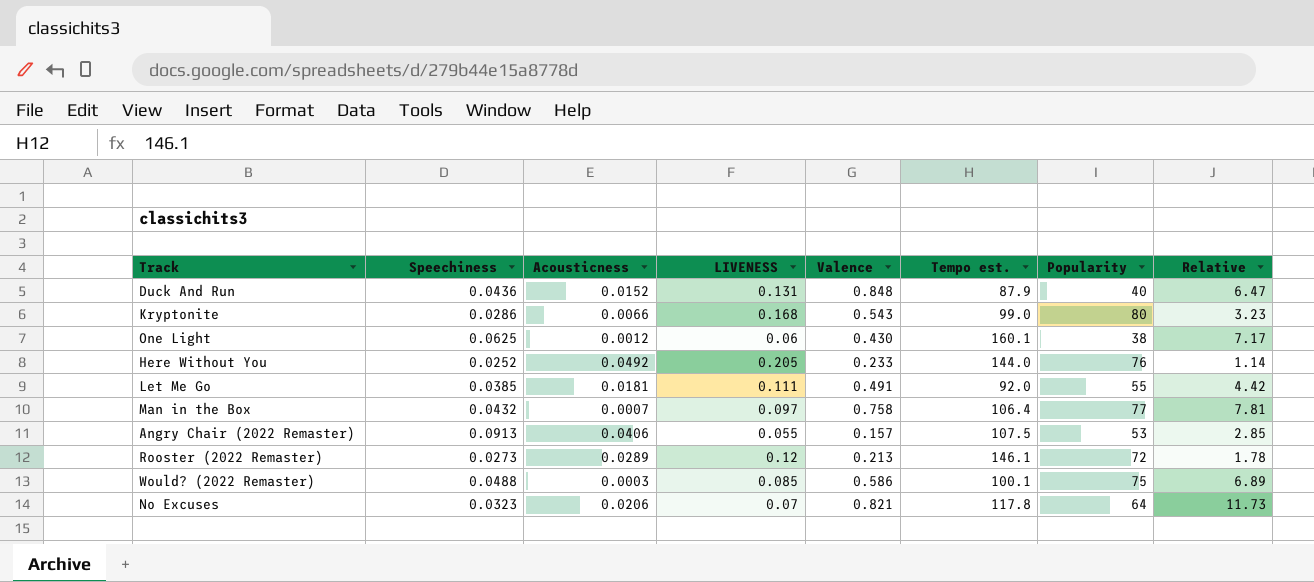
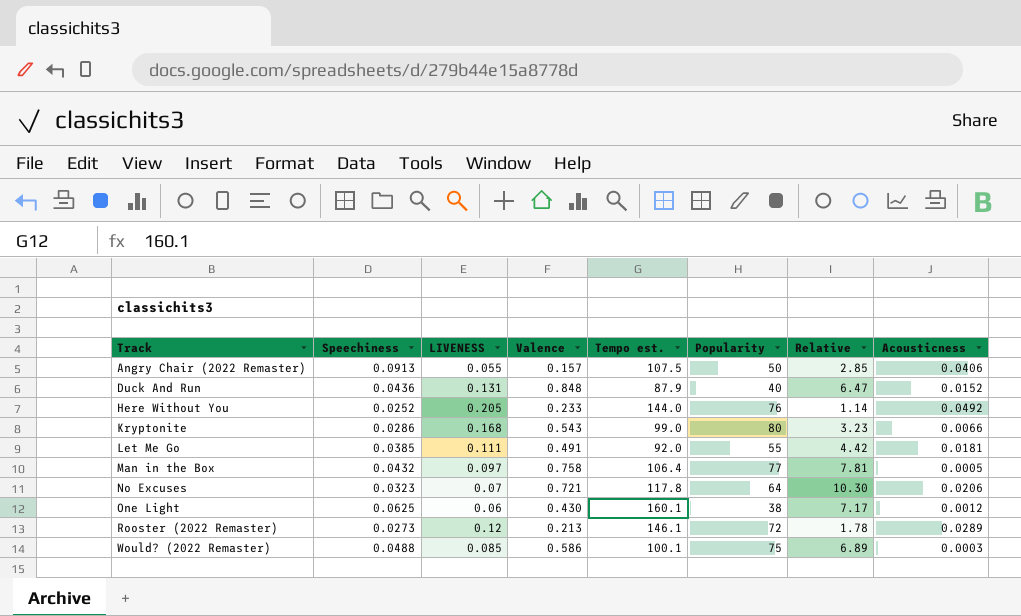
row order: none -> Track ascending
column Acousticness | position: 3 -> 8
Angry Chair (2022 Remaster) | Popularity: 53 -> 50
Man in the Box | Acousticness: 0.0007 -> 0.0005
No Excuses | Valence: 0.821 -> 0.721
No Excuses | Relative: 11.73 -> 10.30

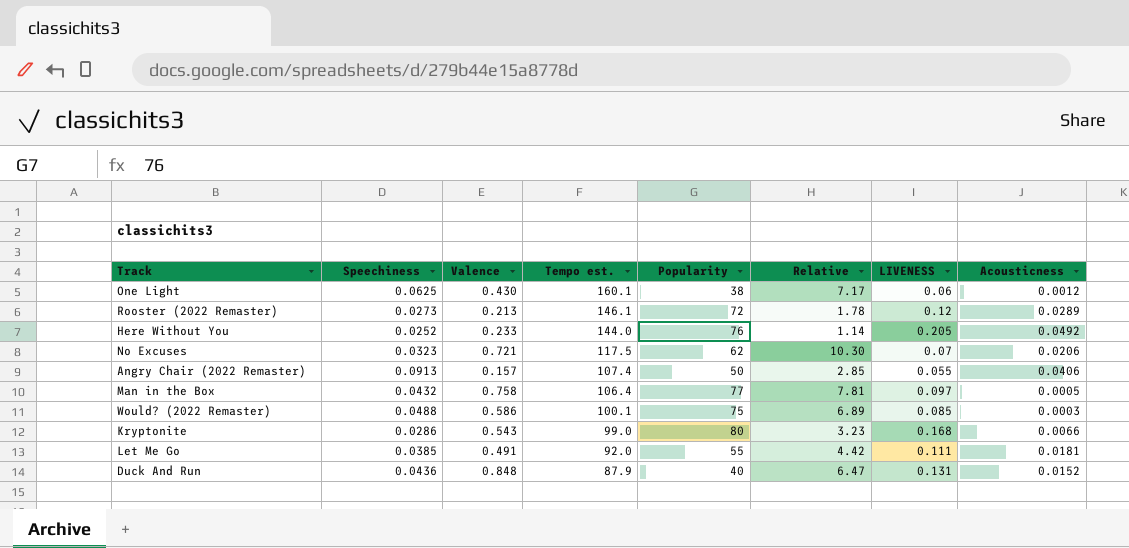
row order: Track ascending -> Tempo est. descending
column LIVENESS | position: 3 -> 7
No Excuses | Tempo est.: 117.8 -> 117.5
No Excuses | Popularity: 64 -> 62
Angry Chair (2022 Remaster) | Tempo est.: 107.5 -> 107.4

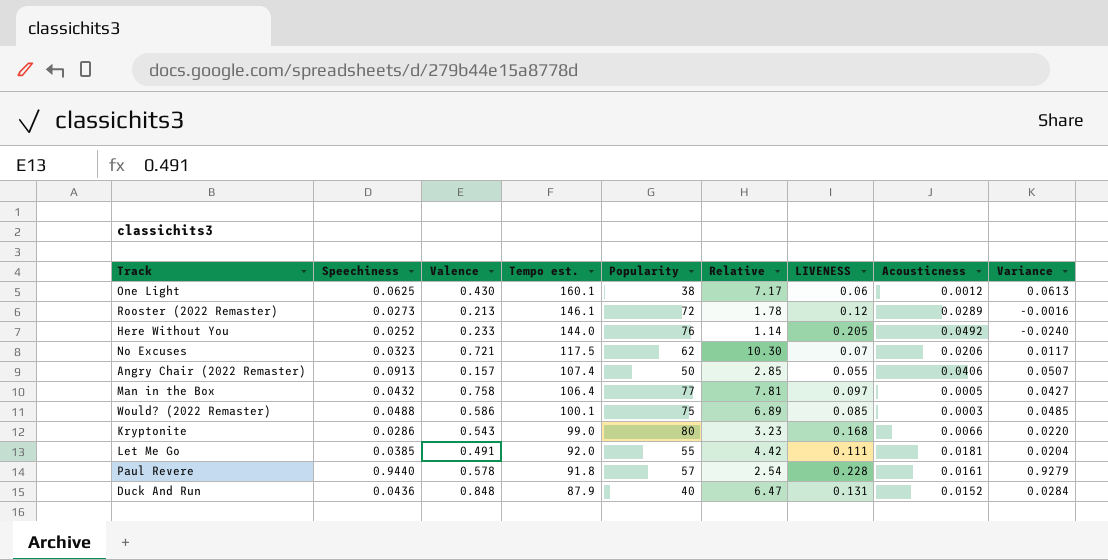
column Variance | formula: none -> [Speechiness] - [Acousticness]
row Paul Revere: none -> 0.9440 | 0.578 | 91.8 | 57 | 2.54 | 0.228 | 0.0161 | 0.9279

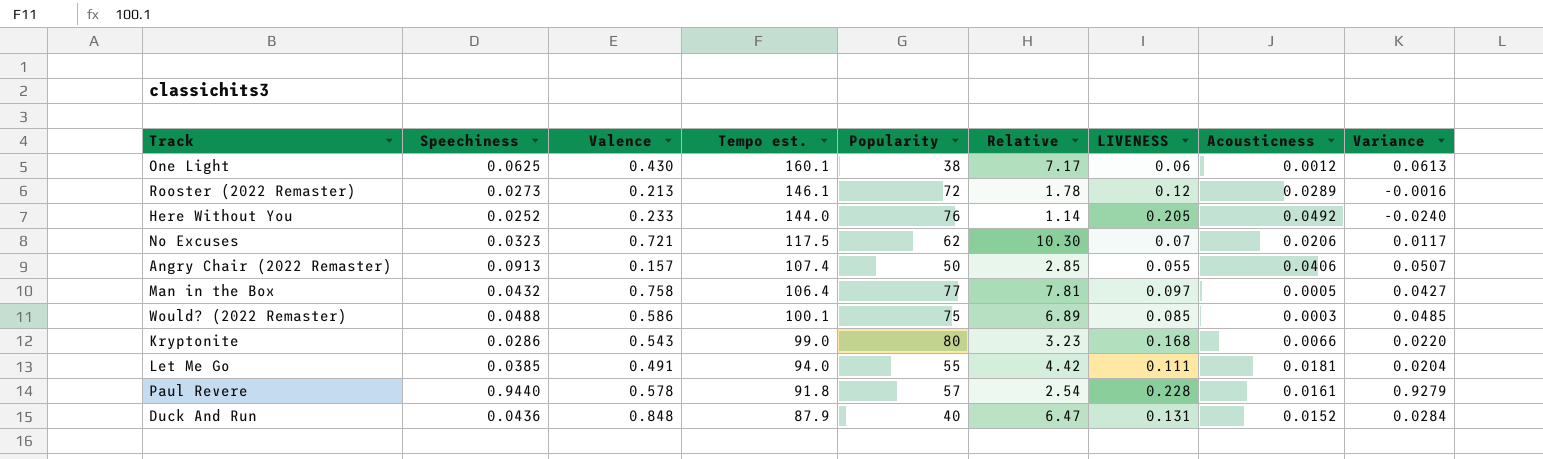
Let Me Go | Tempo est.: 92.0 -> 94.0

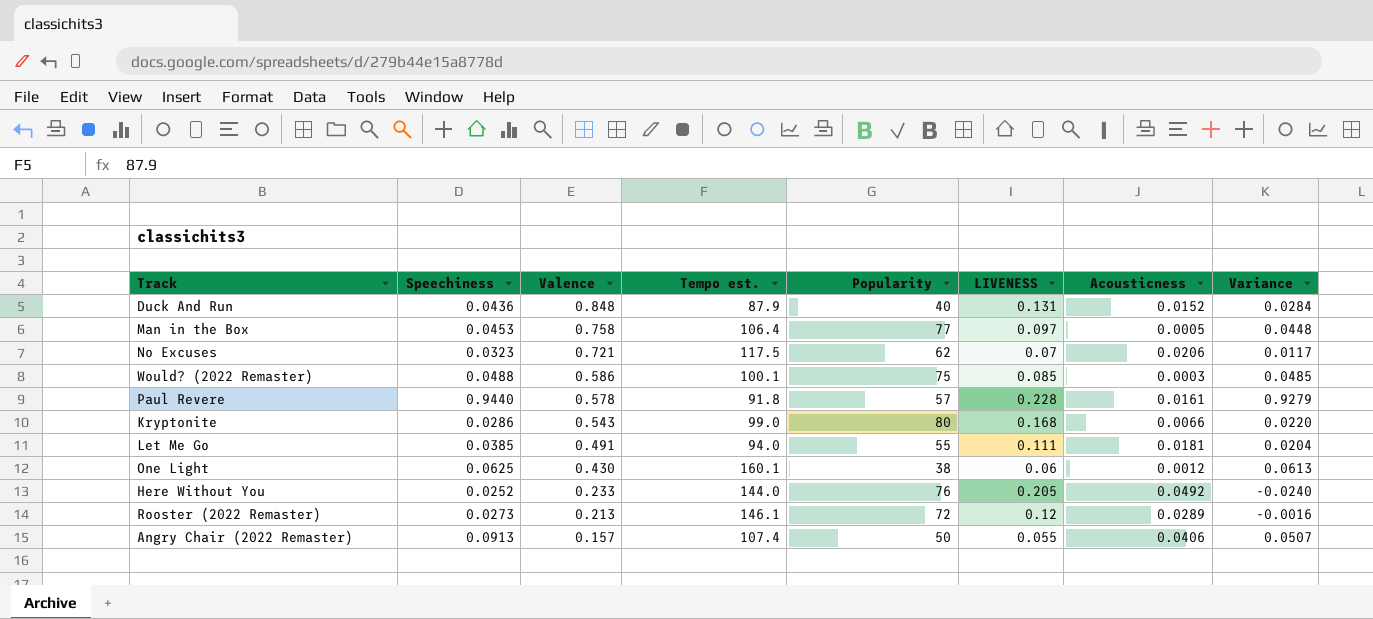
row order: Tempo est. descending -> Valence descending
column Relative | formula: [Valence] / [LIVENESS] -> none
Man in the Box | Speechiness: 0.0432 -> 0.0453
Man in the Box | Variance: 0.0427 -> 0.0448

